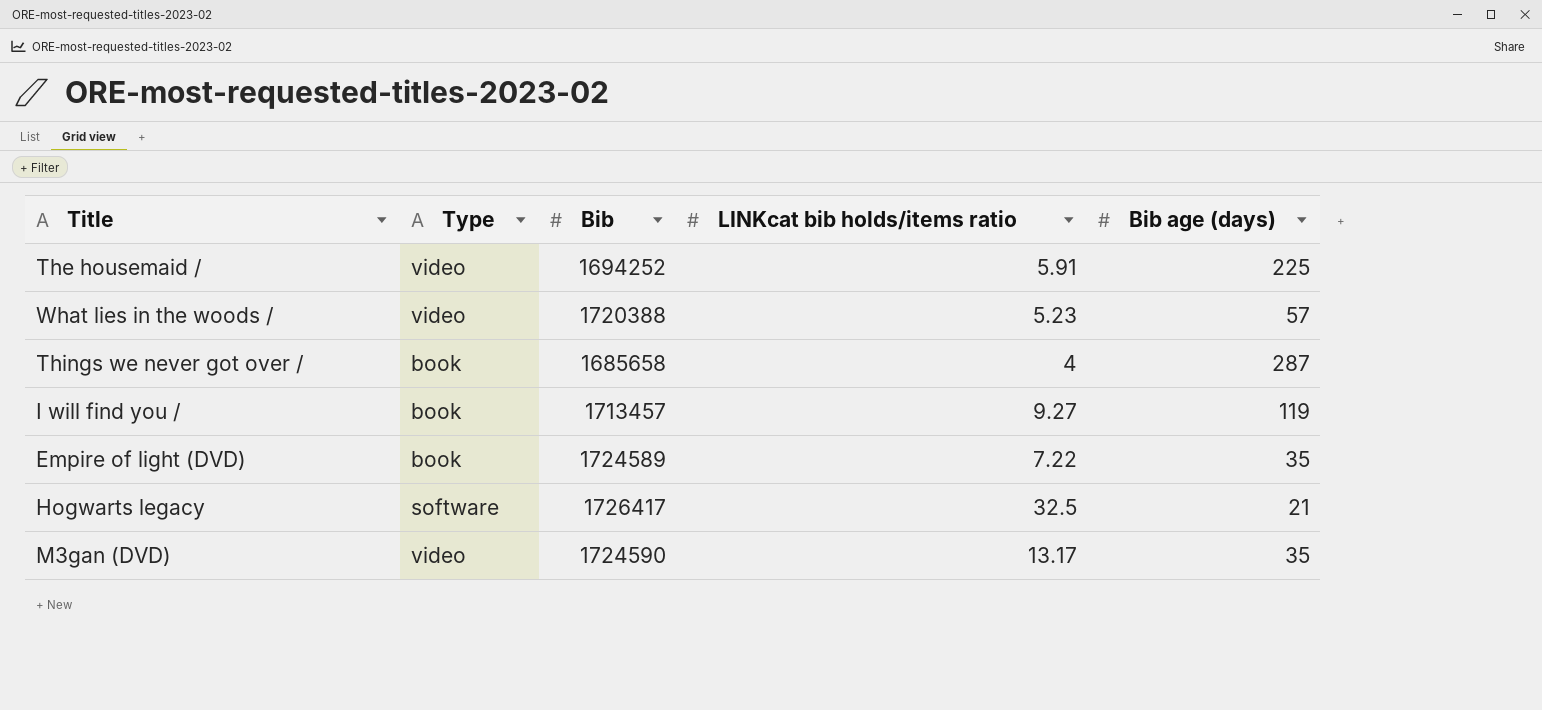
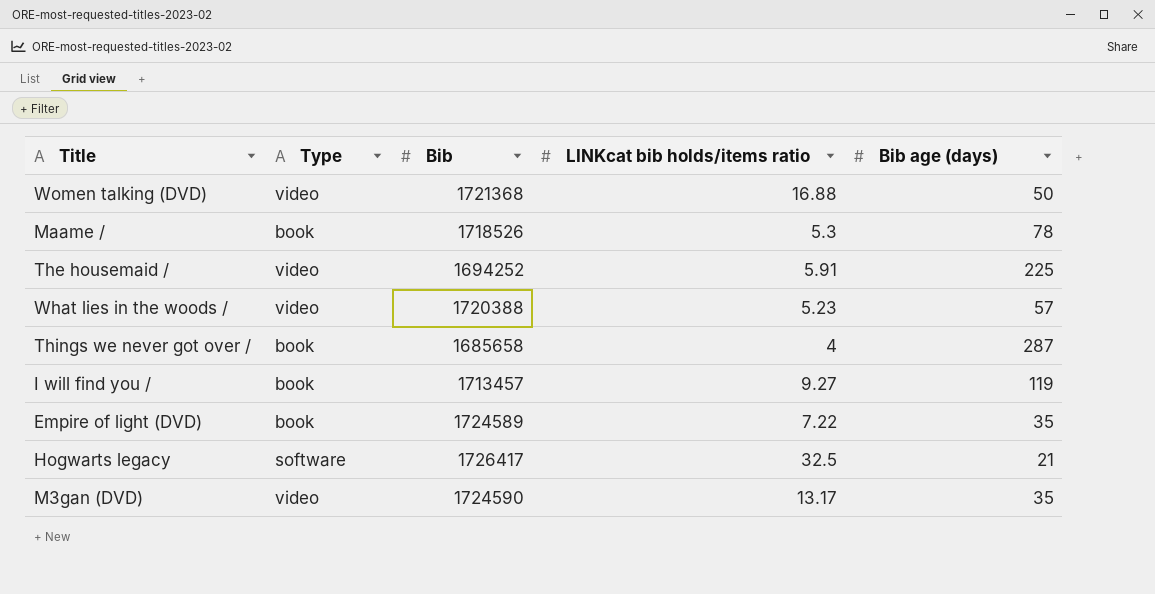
row Women talking (DVD): none -> video | 1721368 | 16.88 | 50
row Maame /: none -> book | 1718526 | 5.3 | 78

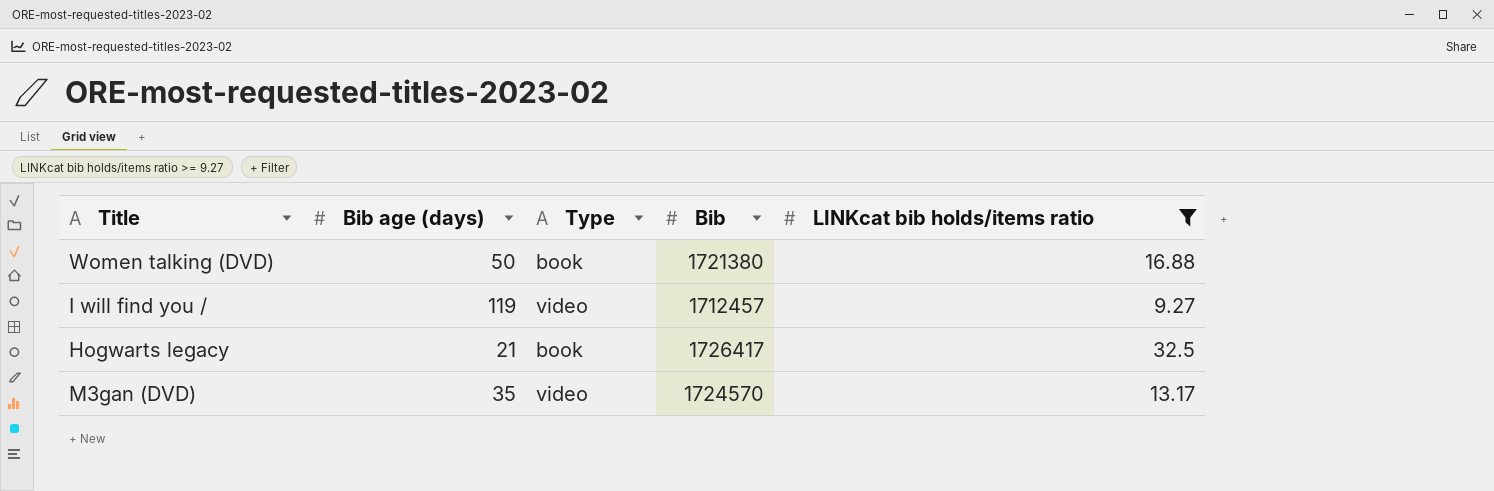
filter: none -> LINKcat bib holds/items ratio >= 9.27
column Bib age (days) | position: 5 -> 2
Women talking (DVD) | Type: video -> book
Women talking (DVD) | Bib: 1721368 -> 1721380
I will find you / | Type: book -> video
I will find you / | Bib: 1713457 -> 1712457
Hogwarts legacy | Type: software -> book
M3gan (DVD) | Bib: 1724590 -> 1724570

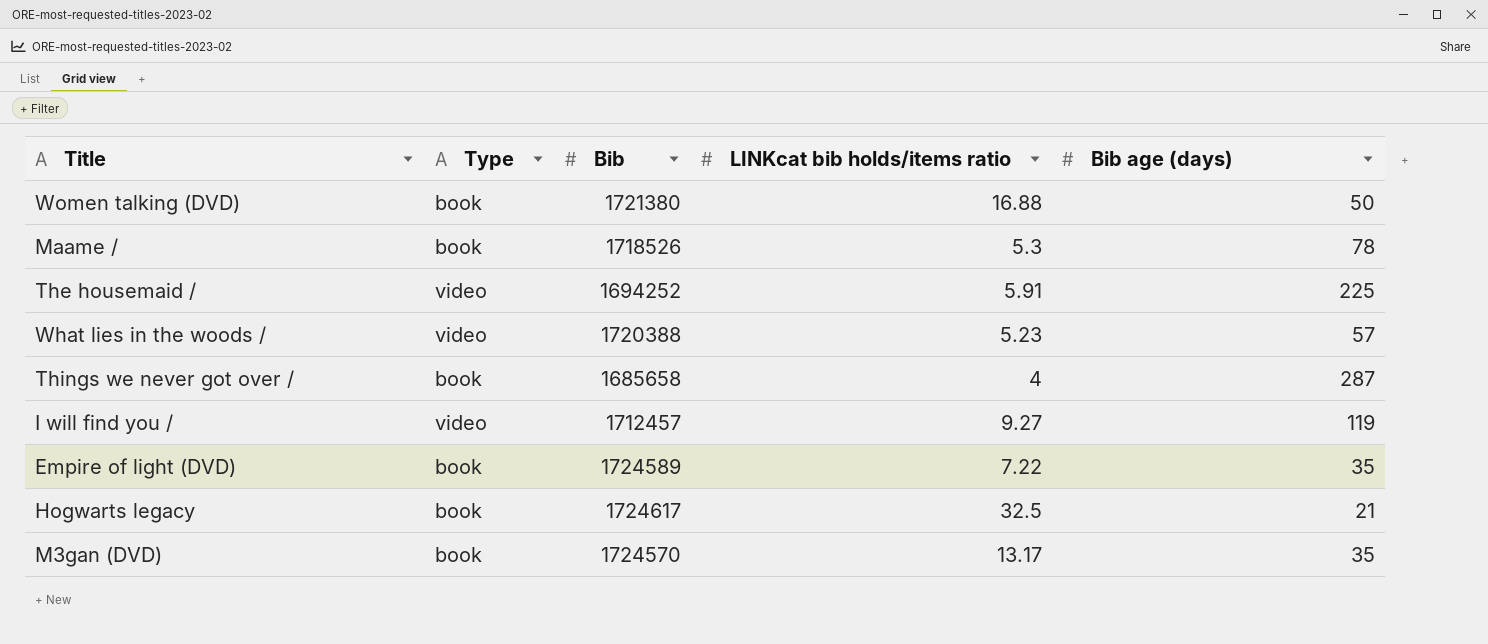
filter: LINKcat bib holds/items ratio >= 9.27 -> none
column Bib age (days) | position: 2 -> 5
Hogwarts legacy | Bib: 1726417 -> 1724617
M3gan (DVD) | Type: video -> book

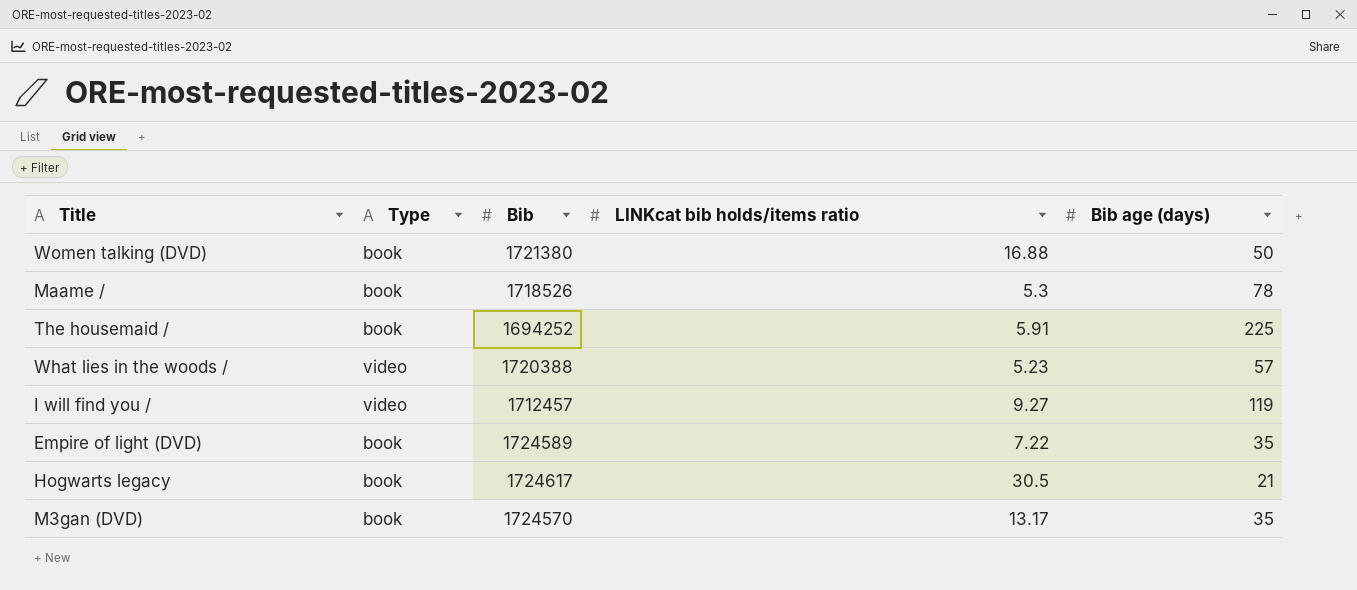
row Things we never got over /: book | 1685658 | 4 | 287 -> none
The housemaid / | Type: video -> book
Hogwarts legacy | LINKcat bib holds/items ratio: 32.5 -> 30.5

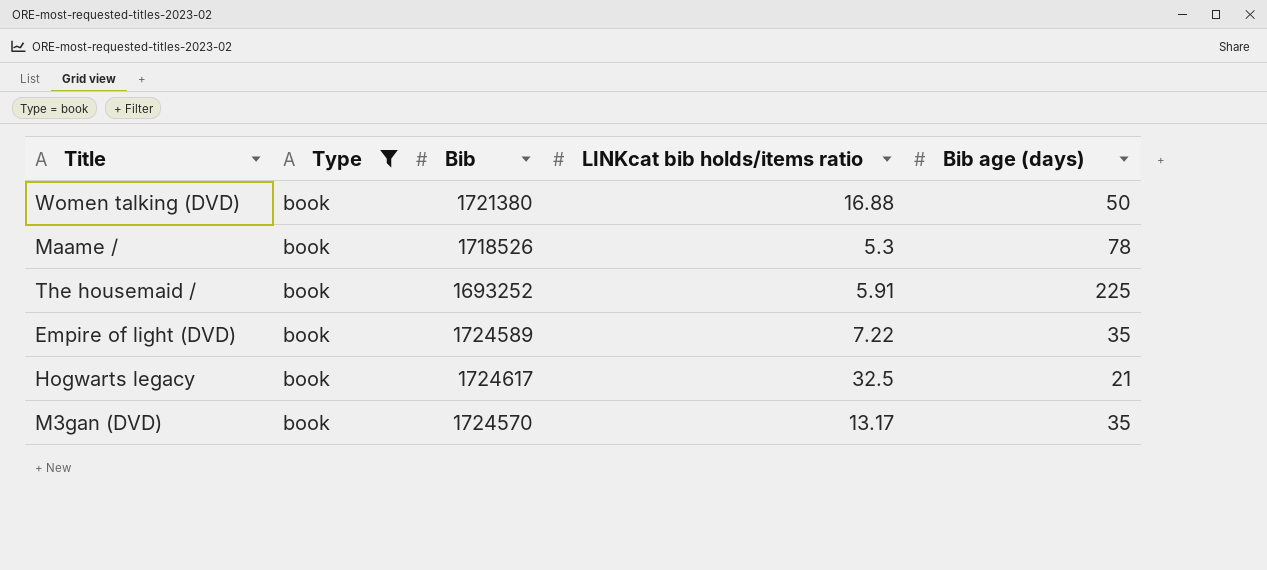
filter: none -> Type = book
The housemaid / | Bib: 1694252 -> 1693252
Hogwarts legacy | LINKcat bib holds/items ratio: 30.5 -> 32.5

